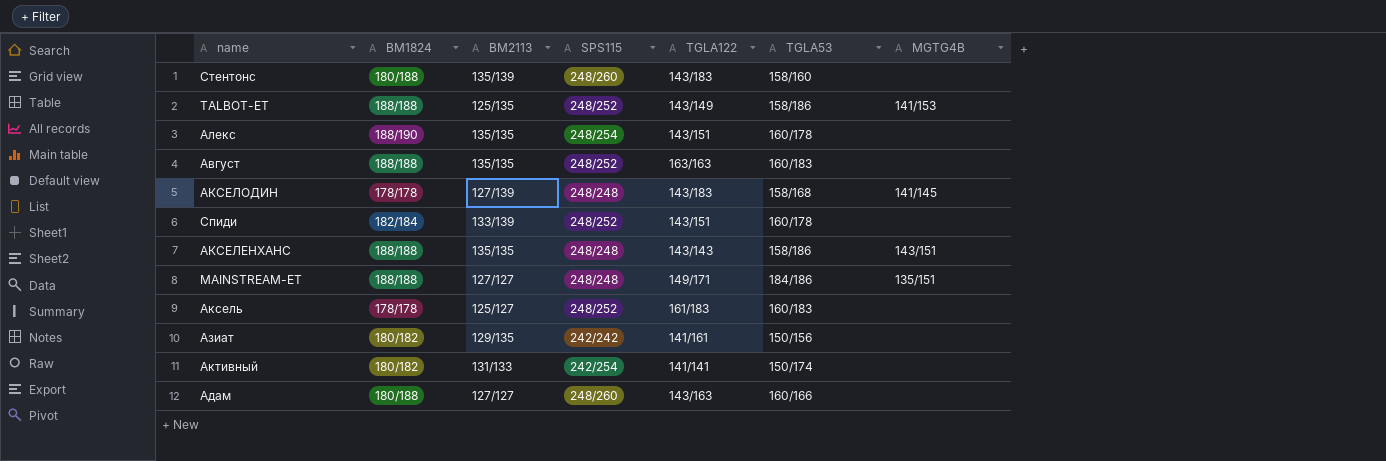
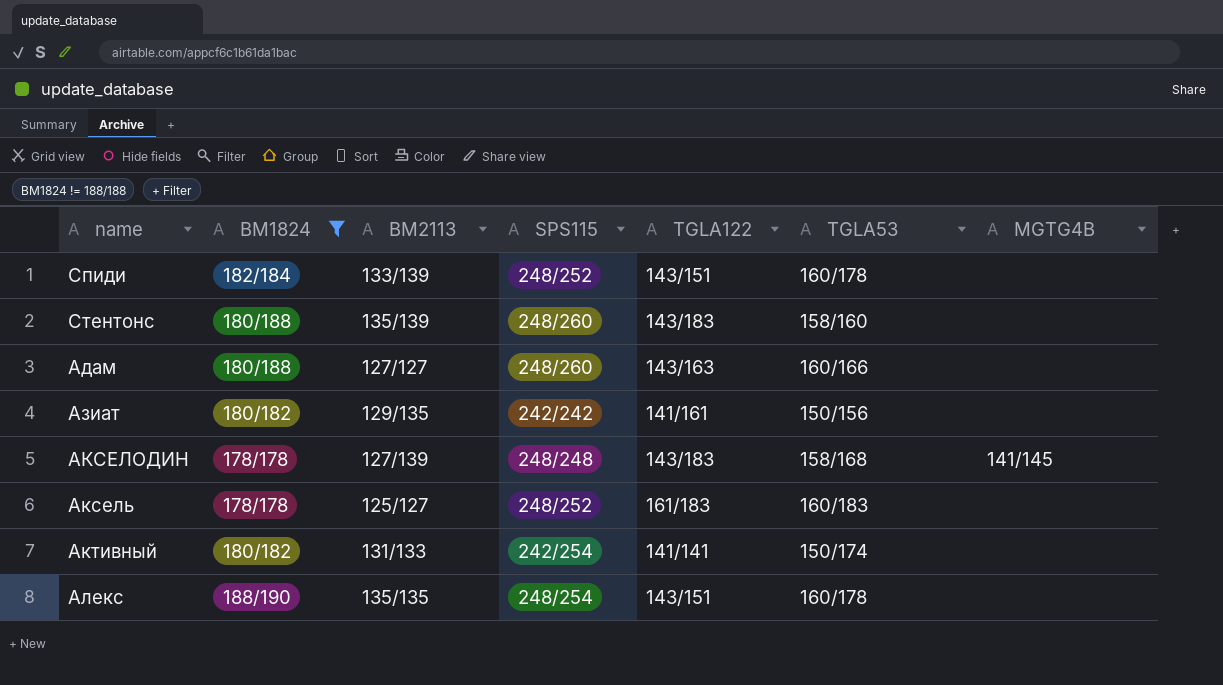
filter: none -> BM1824 != 188/188
row order: none -> name ascending

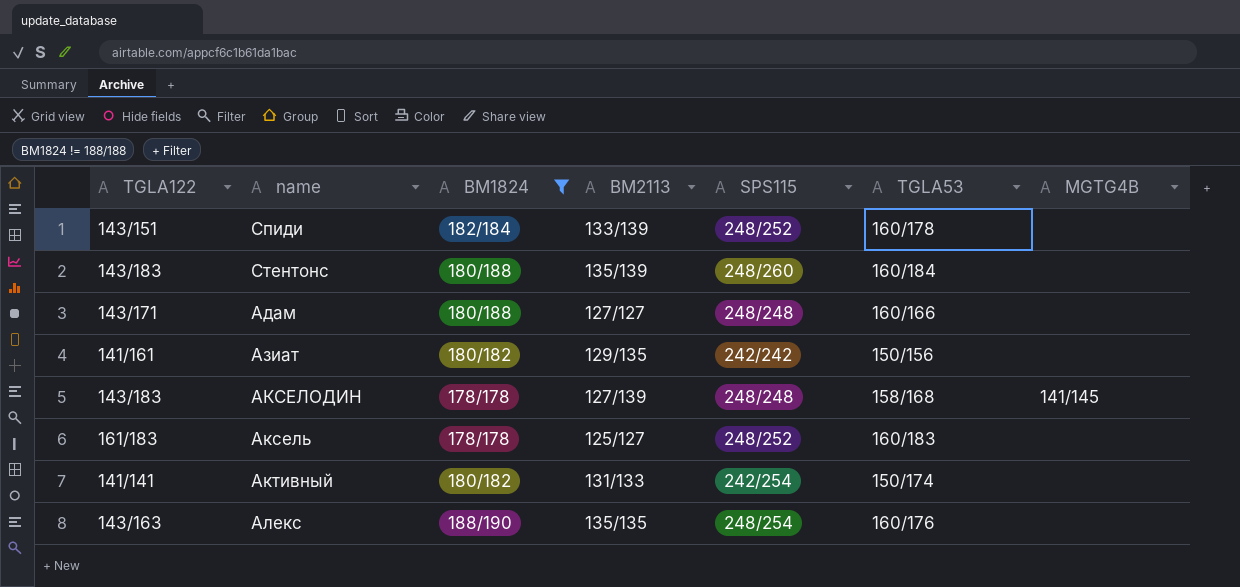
column TGLA122 | position: 5 -> 1
Cтентонс | TGLA53: 158/160 -> 160/184
Адам | TGLA122: 143/163 -> 143/171
Адам | SPS115: 248/260 -> 248/248
Алекс | TGLA122: 143/151 -> 143/163
Алекс | TGLA53: 160/178 -> 160/176

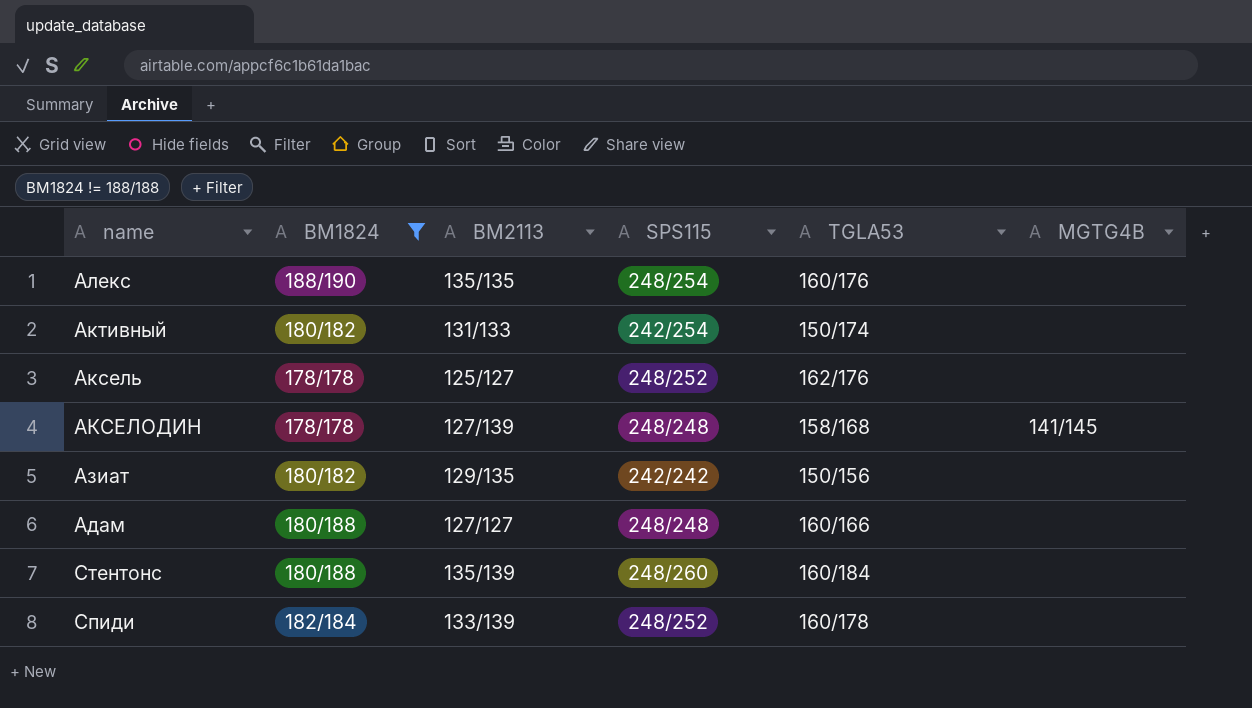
row order: name ascending -> name descending
column TGLA122 | position: 1 -> none
Аксель | TGLA53: 160/183 -> 162/176

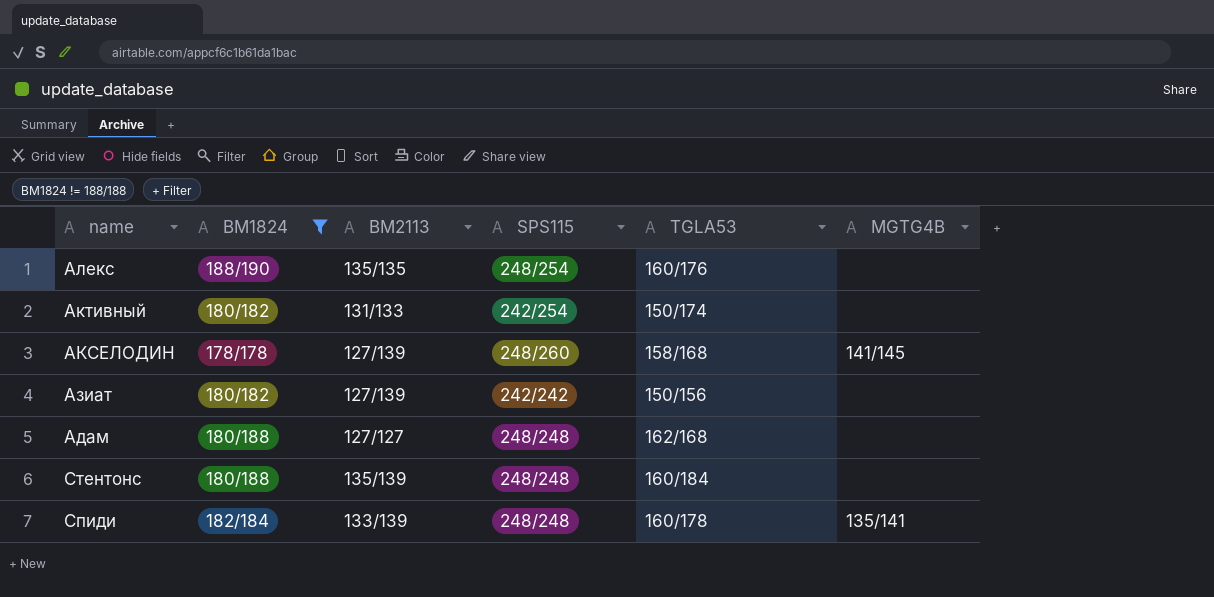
row Аксель: 178/178 | 125/127 | 248/252 | 162/176 | none -> none
АКСЕЛОДИН | SPS115: 248/248 -> 248/260
Азиат | BM2113: 129/135 -> 127/139
Адам | TGLA53: 160/166 -> 162/168
Cтентонс | SPS115: 248/260 -> 248/248
Cпиди | SPS115: 248/252 -> 248/248
Cпиди | MGTG4B: none -> 135/141

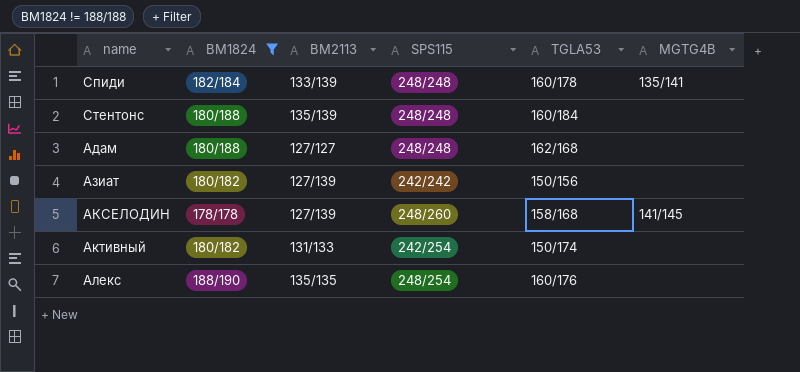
row order: name descending -> name ascending

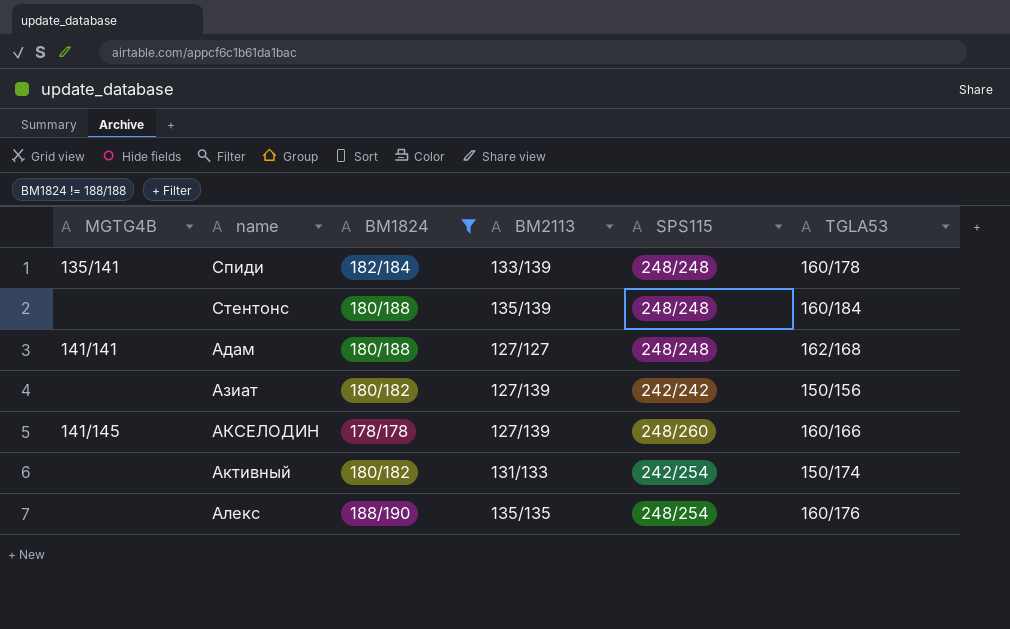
column MGTG4B | position: 6 -> 1
Адам | MGTG4B: none -> 141/141
АКСЕЛОДИН | TGLA53: 158/168 -> 160/166

